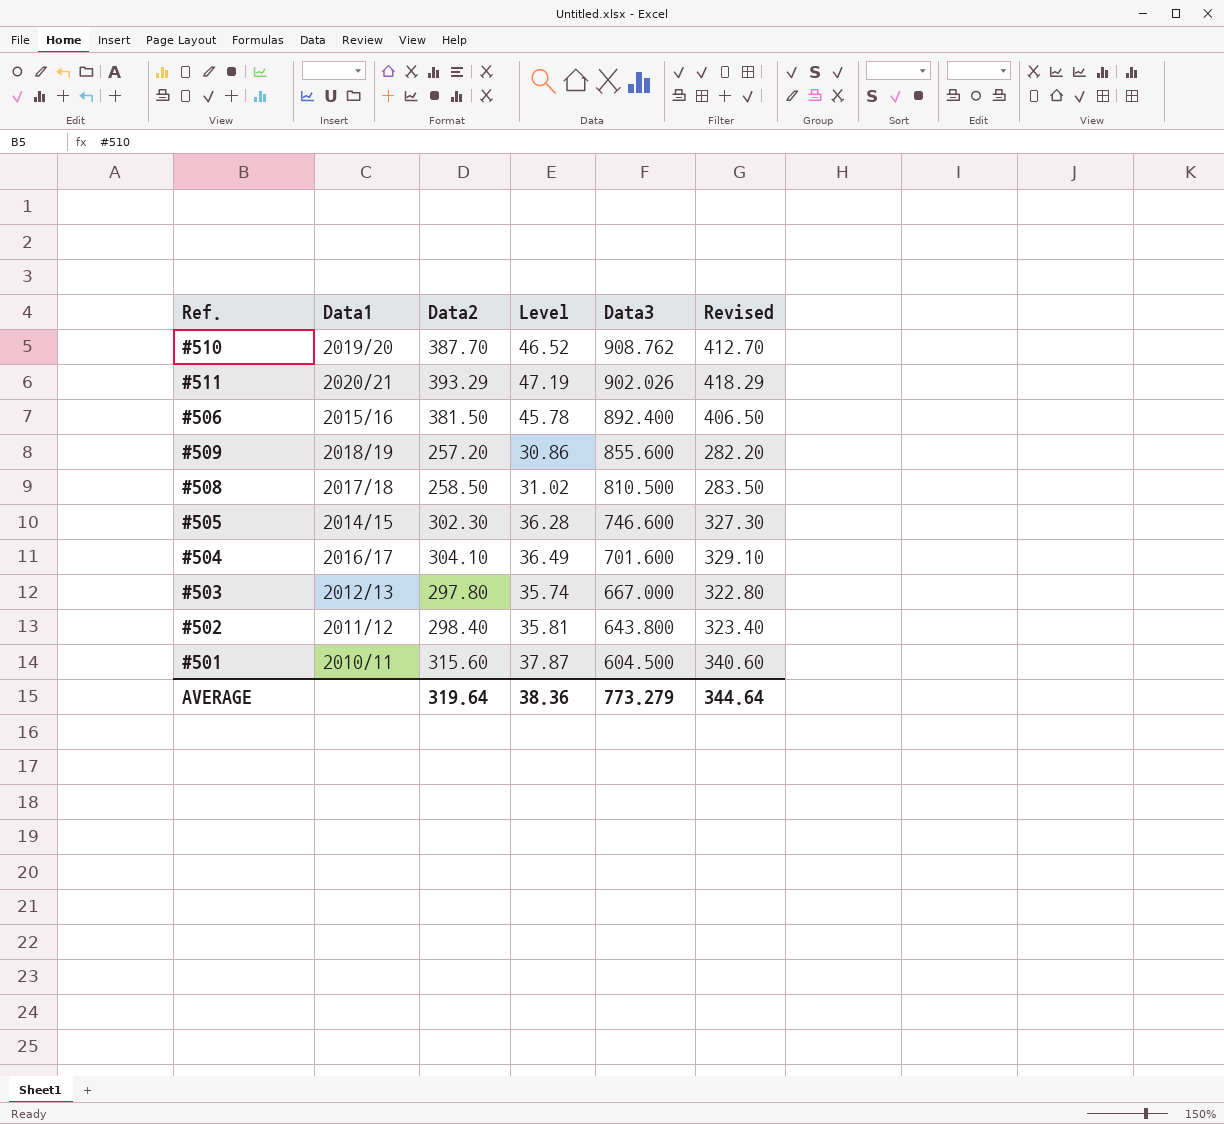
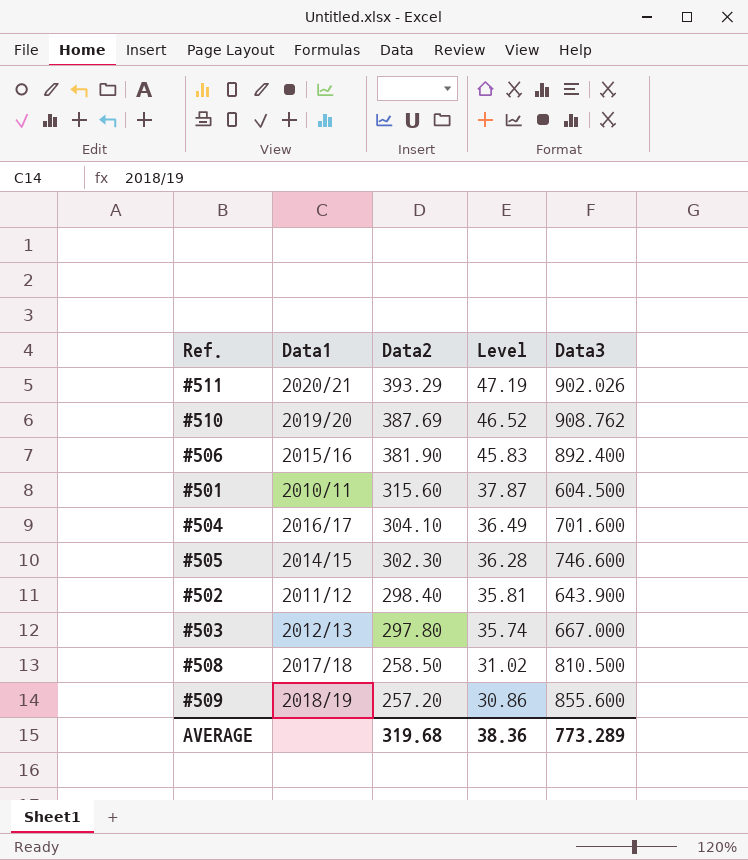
row order: Data3 descending -> Data2 descending
column Revised | formula: [Data2] + 25 -> none
#510 | Data2: 387.70 -> 387.69
#506 | Data2: 381.50 -> 381.90
#506 | Level: 45.78 -> 45.83
#502 | Data3: 643.800 -> 643.900
AVERAGE | Data2: 319.64 -> 319.68
AVERAGE | Data3: 773.279 -> 773.289

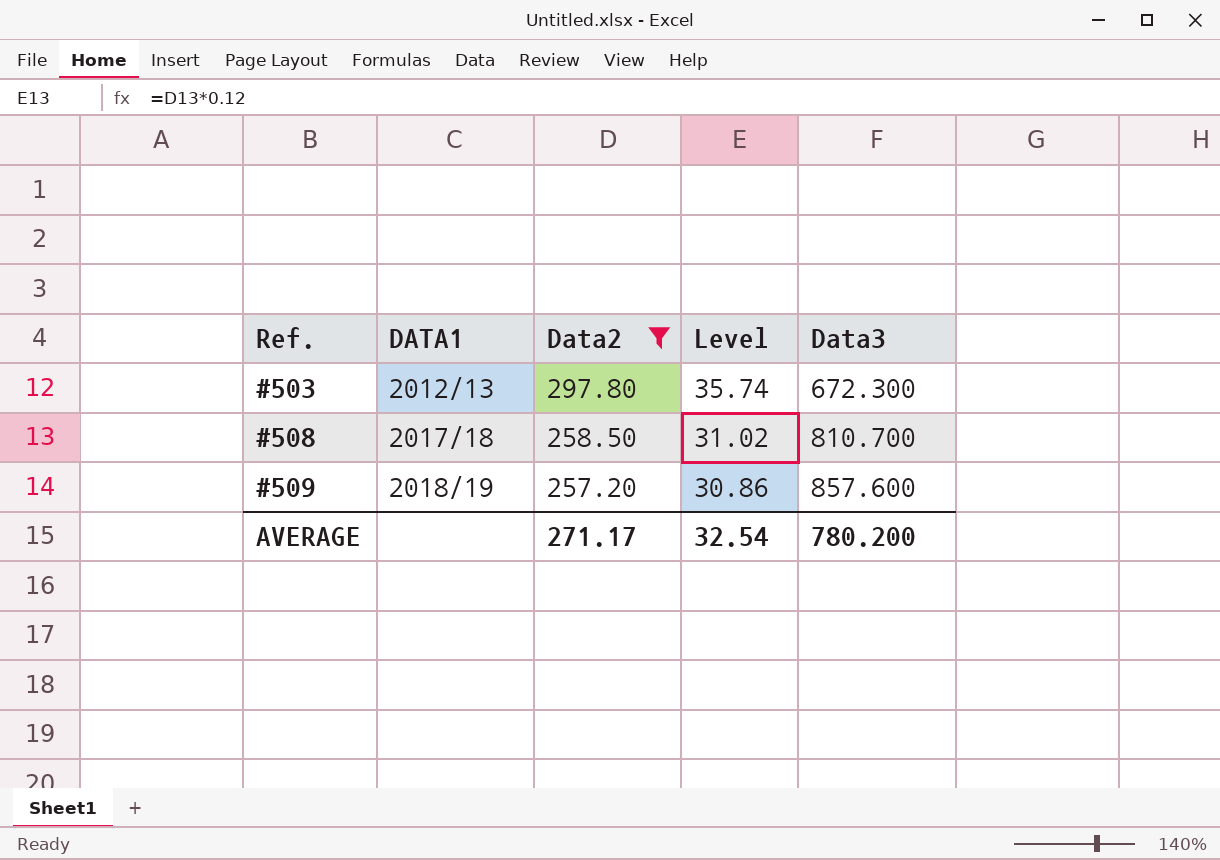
filter: none -> Data2 <= 297.80
column name: Data1 -> DATA1
#503 | Data3: 667.000 -> 672.300
#508 | Data3: 810.500 -> 810.700
#509 | Data3: 855.600 -> 857.600
AVERAGE | Data2: 319.68 -> 271.17
AVERAGE | Level: 38.36 -> 32.54
AVERAGE | Data3: 773.289 -> 780.200

